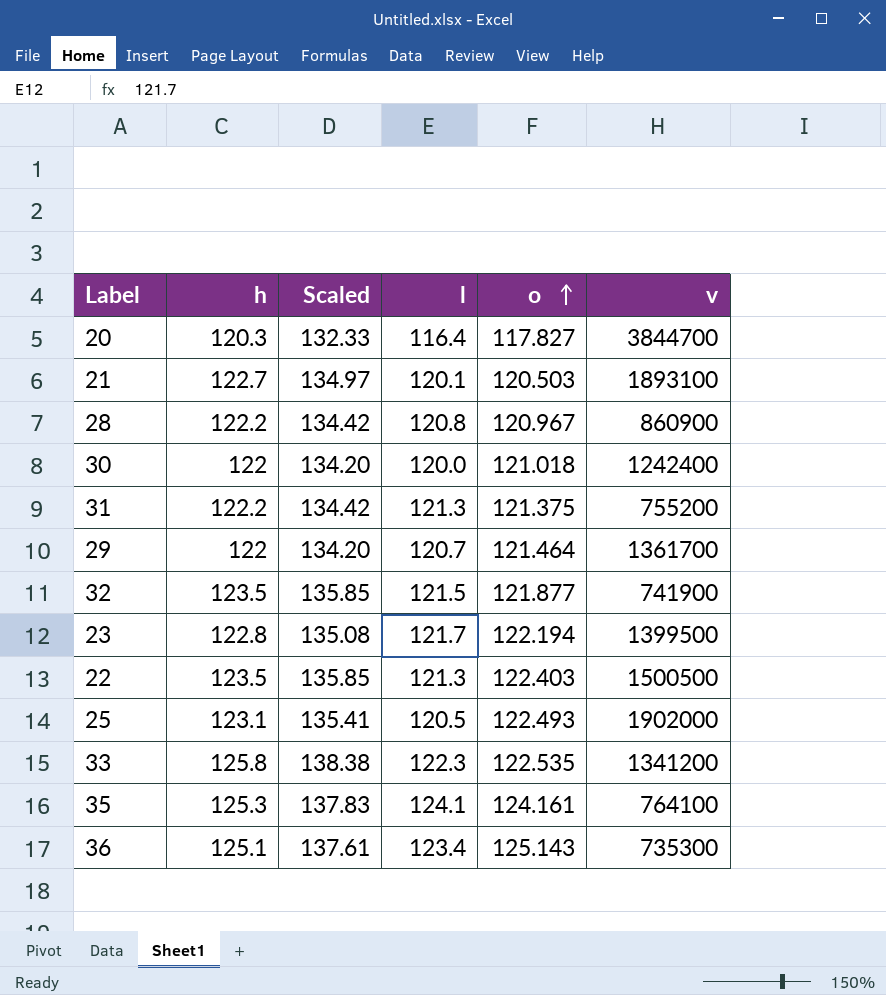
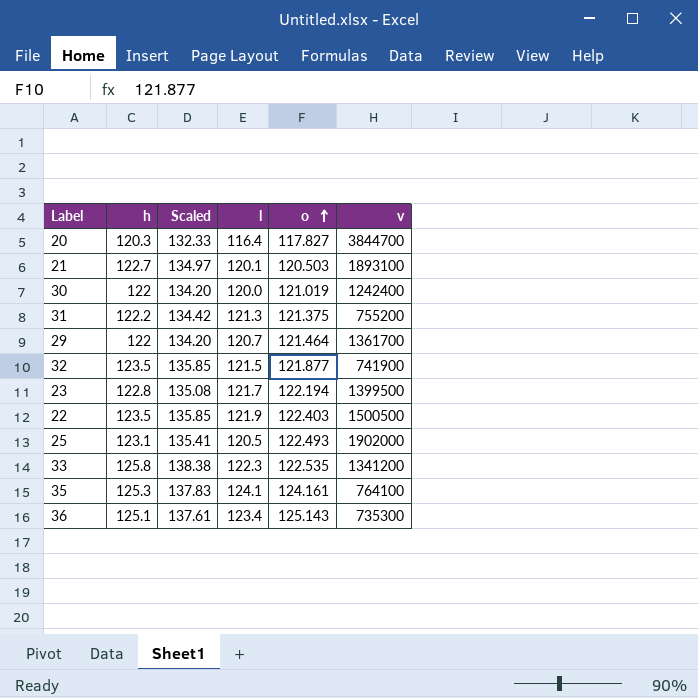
row 28: 122.2 | 134.42 | 120.8 | 120.967 | 860900 -> none
30 | o: 121.018 -> 121.019
22 | l: 121.3 -> 121.9

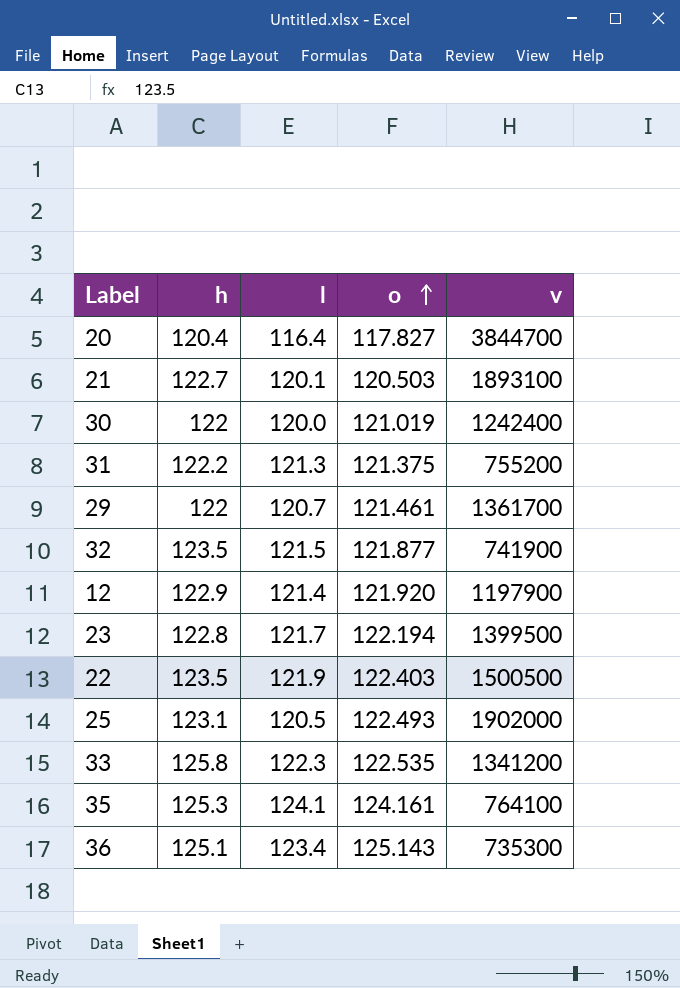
column Scaled | formula: [h] * 1.1 -> none
20 | h: 120.3 -> 120.4
29 | o: 121.464 -> 121.461
row 12: none -> 122.9 | 121.4 | 121.920 | 1197900

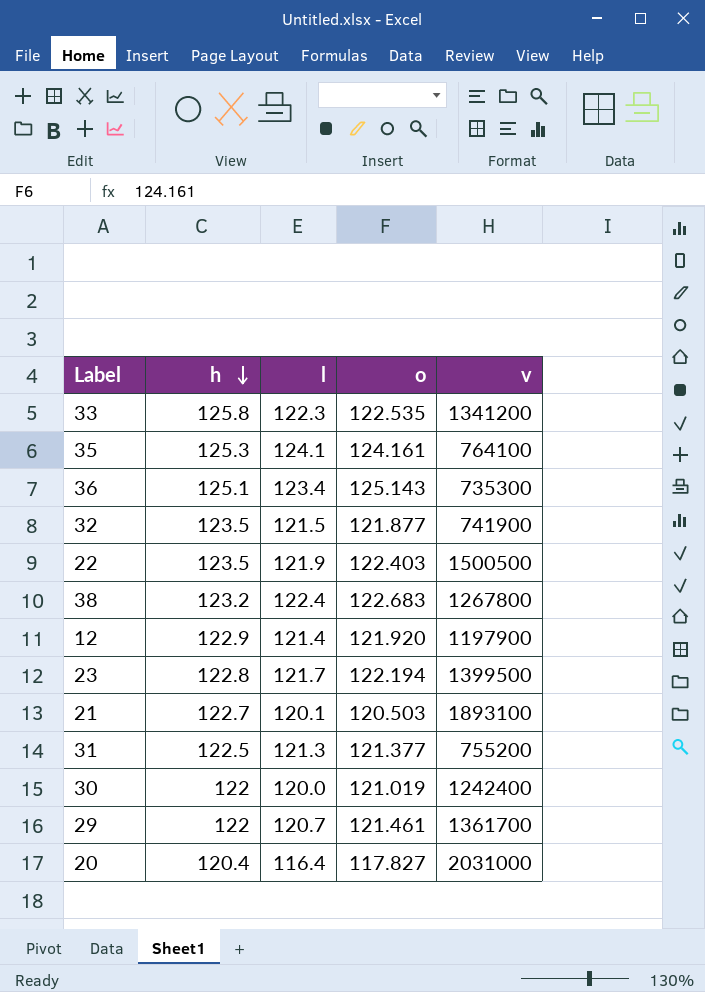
row order: o ascending -> h descending
row 25: 123.1 | 120.5 | 122.493 | 1902000 -> none
row 38: none -> 123.2 | 122.4 | 122.683 | 1267800
31 | h: 122.2 -> 122.5
31 | o: 121.375 -> 121.377
20 | v: 3844700 -> 2031000

